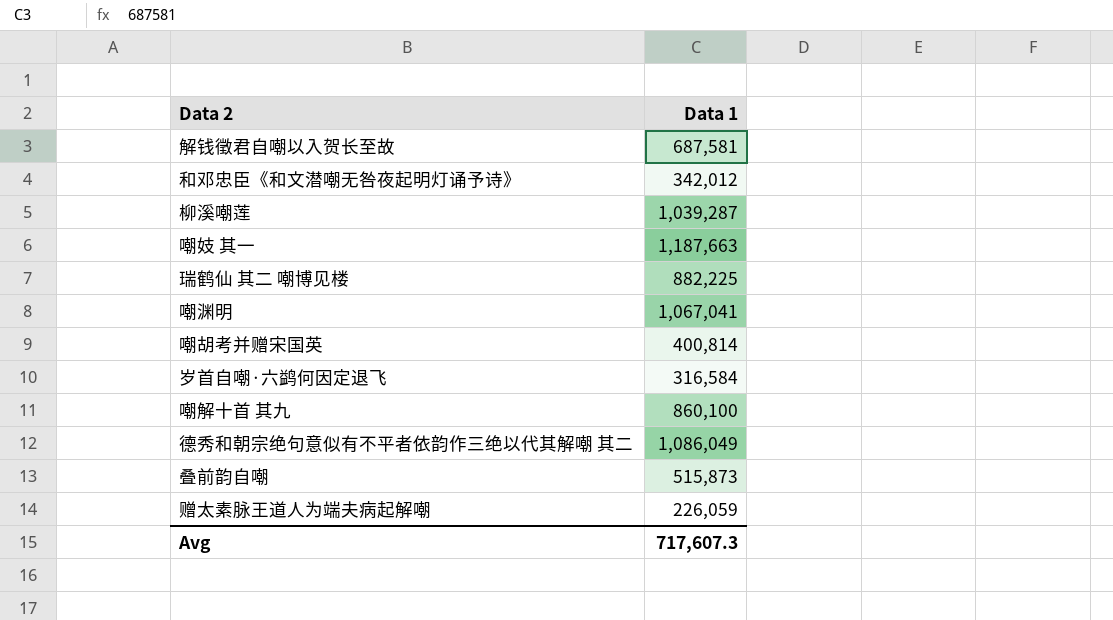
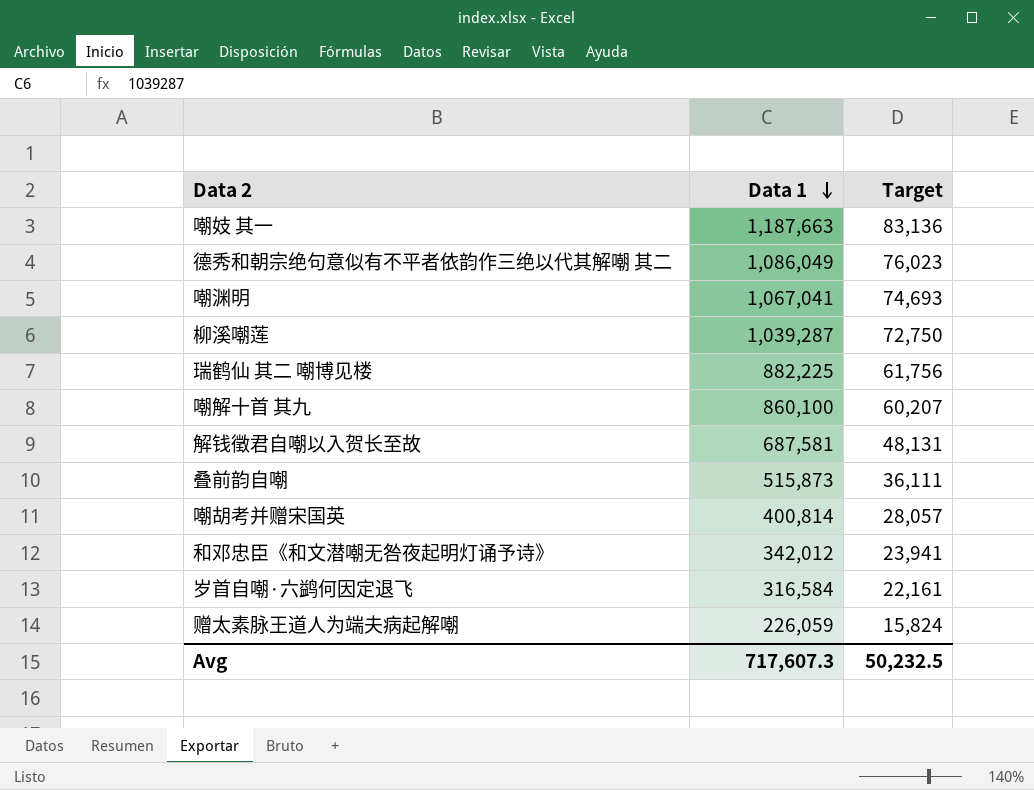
row order: none -> Data 1 descending
column Target | formula: none -> [Data 1] * 0.07

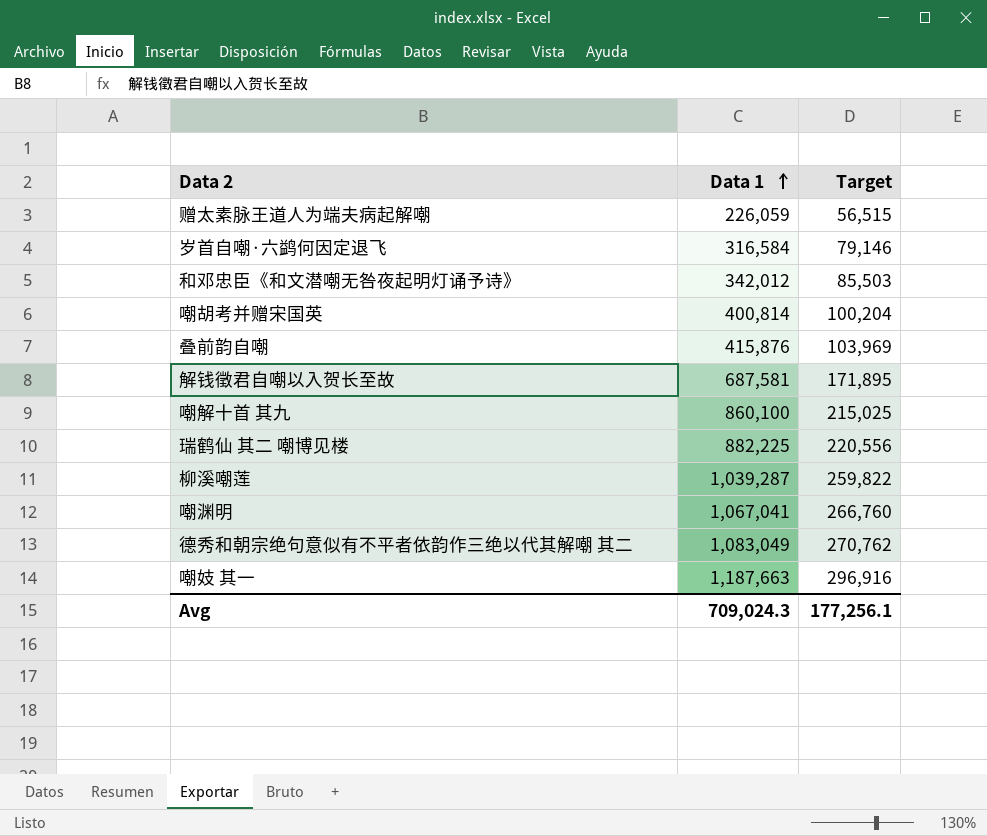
row order: Data 1 descending -> Data 1 ascending
column Target | formula: [Data 1] * 0.07 -> [Data 1] * 0.25
叠前韵自嘲 | Data 1: 515,873 -> 415,876
德秀和朝宗绝句意似有不平者依韵作三绝以代其解嘲 其二 | Data 1: 1,086,049 -> 1,083,049
Avg | Data 1: 717,607.3 -> 709,024.3
Avg | Target: 50,232.5 -> 177,256.1

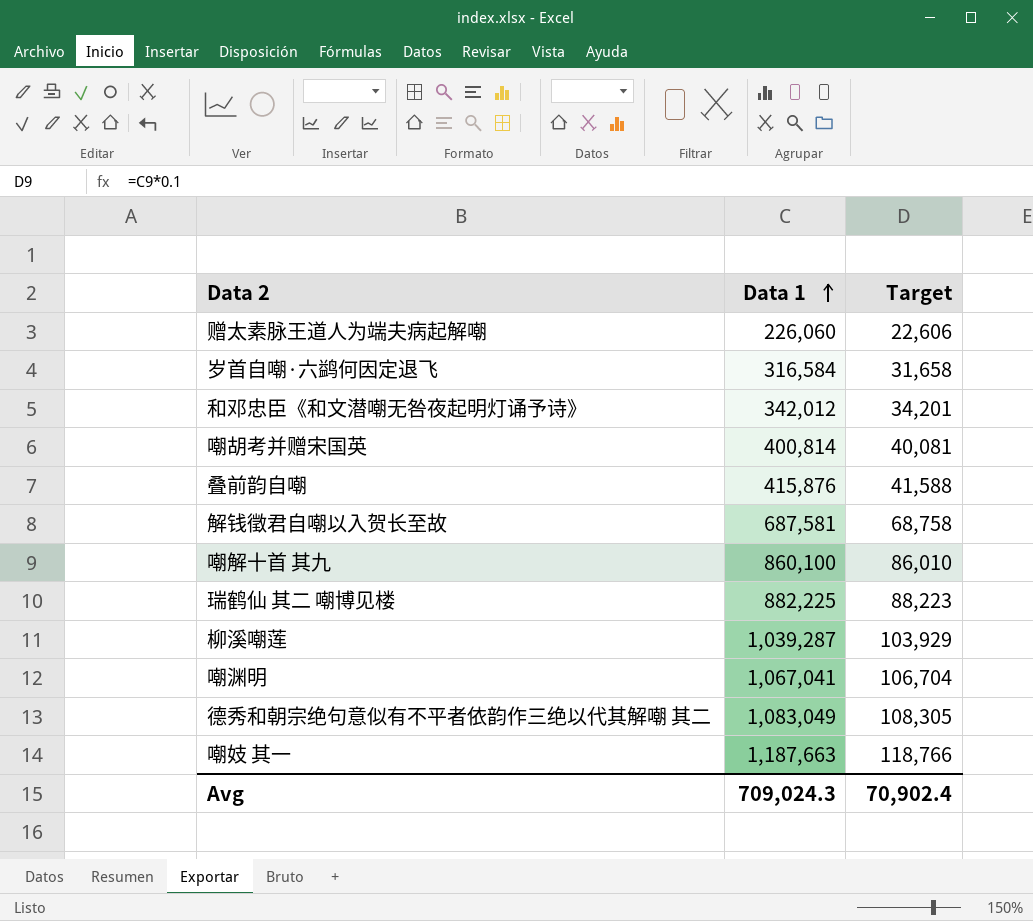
column Target | formula: [Data 1] * 0.25 -> [Data 1] * 0.1
赠太素脉王道人为端夫病起解嘲 | Data 1: 226,059 -> 226,060
Avg | Target: 177,256.1 -> 70,902.4

